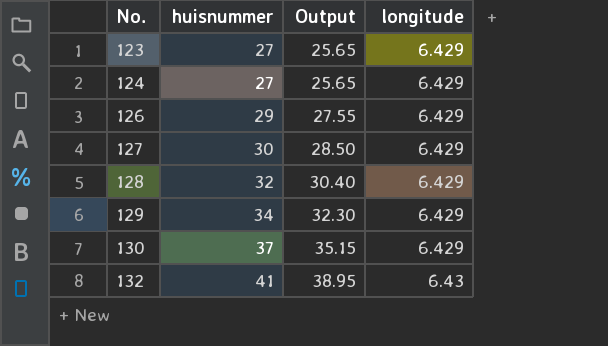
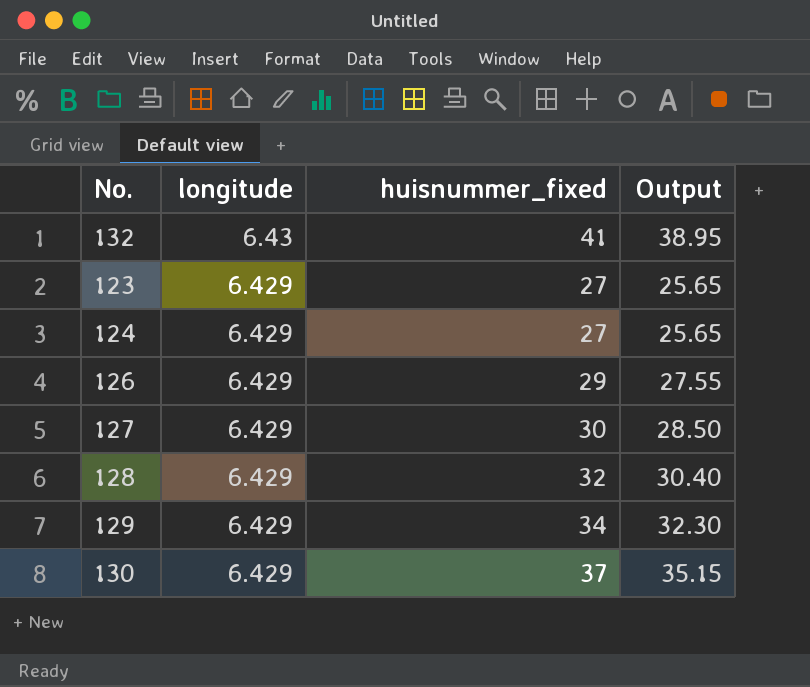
row order: No. ascending -> longitude descending
column longitude | position: 4 -> 2
column name: huisnummer -> huisnummer_fixed

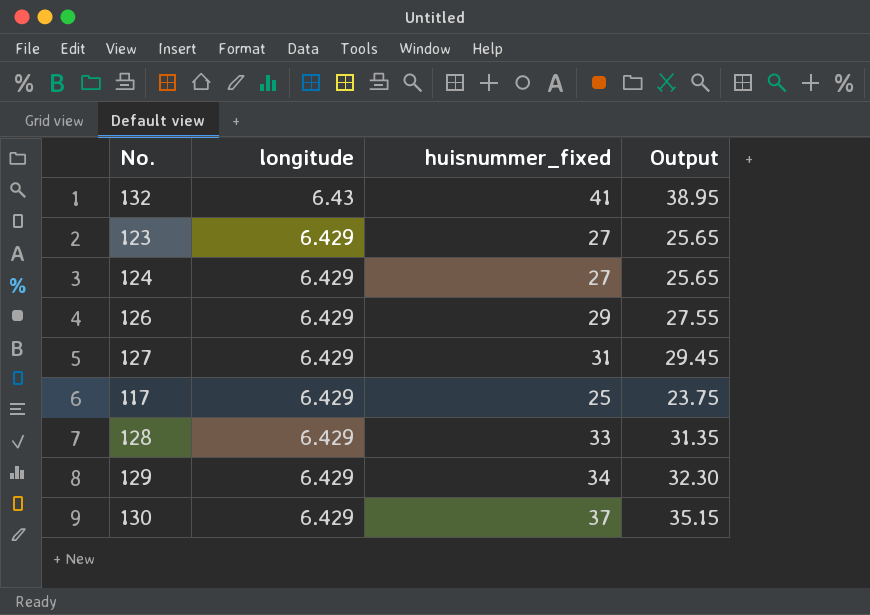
127 | huisnummer_fixed: 30 -> 31
127 | Output: 28.50 -> 29.45
row 117: none -> 6.429 | 25 | 23.75
128 | huisnummer_fixed: 32 -> 33
128 | Output: 30.40 -> 31.35

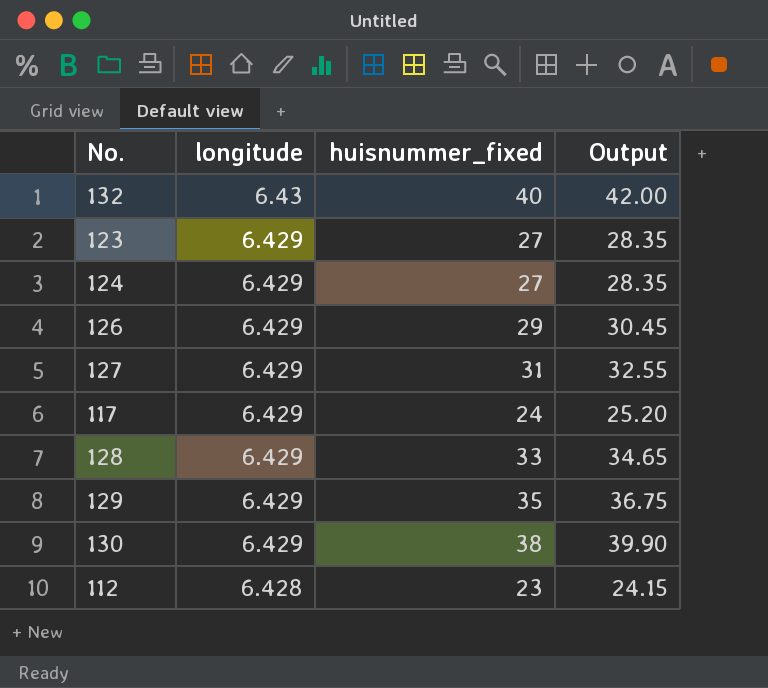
column Output | formula: [huisnummer_fixed] * 0.95 -> [huisnummer_fixed] * 1.05
132 | huisnummer_fixed: 41 -> 40
117 | huisnummer_fixed: 25 -> 24
129 | huisnummer_fixed: 34 -> 35
130 | huisnummer_fixed: 37 -> 38
row 112: none -> 6.428 | 23 | 24.15

